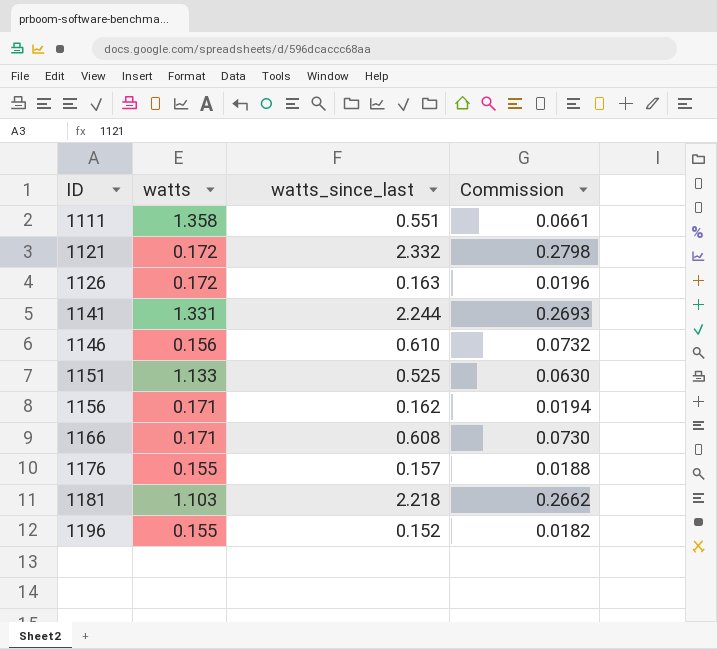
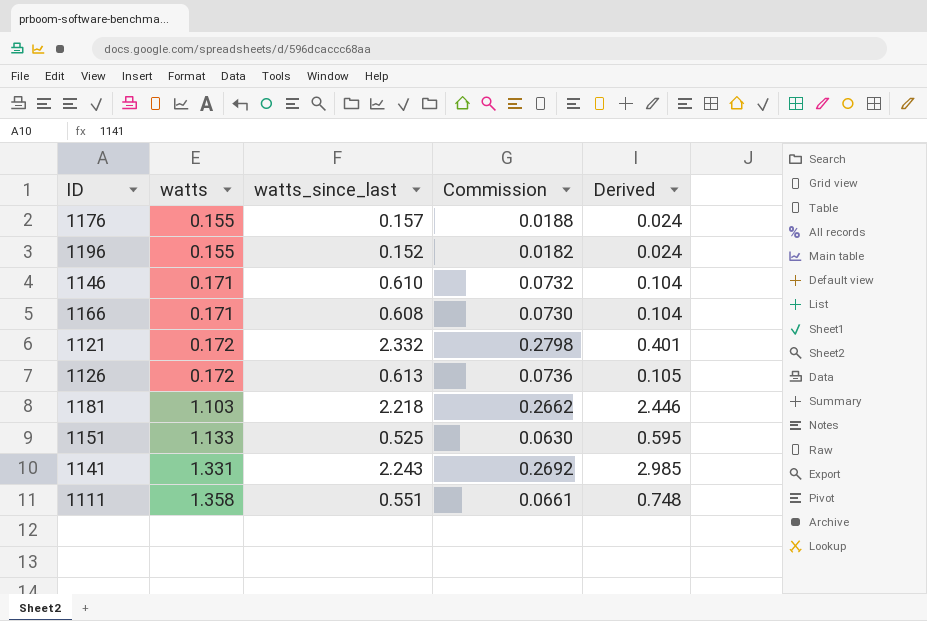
row order: ID ascending -> watts ascending
column Derived | formula: none -> [watts] * [watts_since_last]
row 1156: 0.171 | 0.162 | 0.0194 -> none
1146 | watts: 0.156 -> 0.171
1126 | watts_since_last: 0.163 -> 0.613
1126 | Commission: 0.0196 -> 0.0736
1141 | watts_since_last: 2.244 -> 2.243
1141 | Commission: 0.2693 -> 0.2692

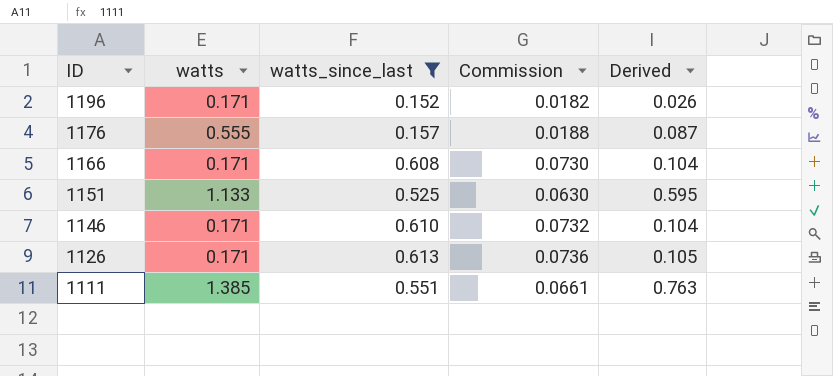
filter: none -> watts_since_last <= 0.613
row order: watts ascending -> ID descending
1196 | watts: 0.155 -> 0.171
1196 | Derived: 0.024 -> 0.026
1176 | watts: 0.155 -> 0.555
1176 | Derived: 0.024 -> 0.087
1126 | watts: 0.172 -> 0.171
1111 | watts: 1.358 -> 1.385
1111 | Derived: 0.748 -> 0.763

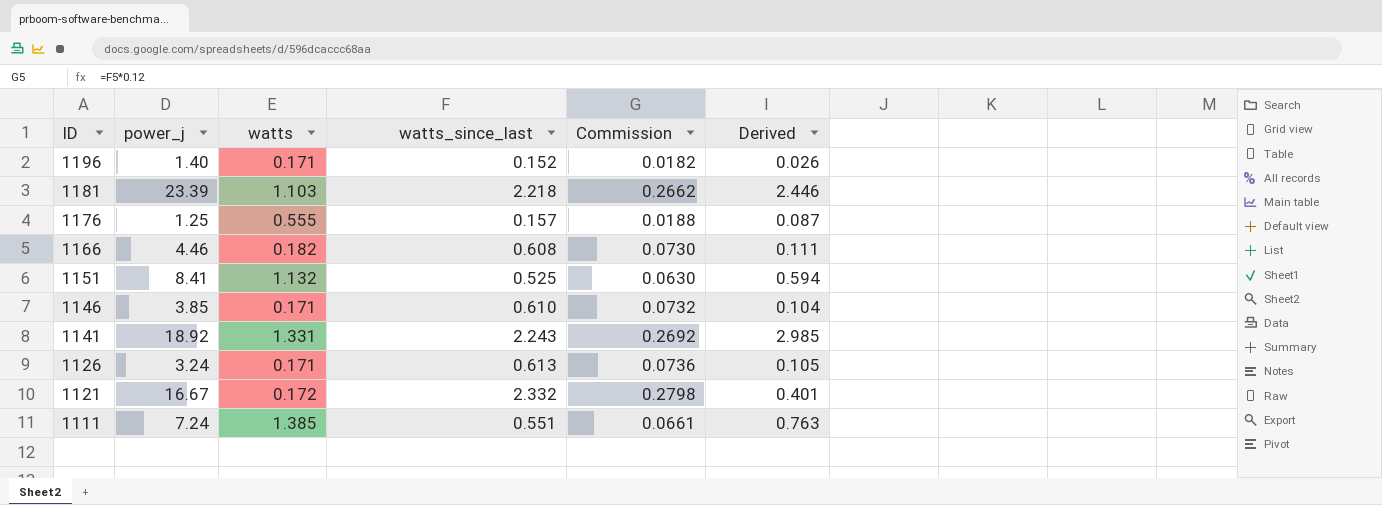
filter: watts_since_last <= 0.613 -> none
column power_j | position: none -> 2
1166 | watts: 0.171 -> 0.182
1166 | Derived: 0.104 -> 0.111
1151 | watts: 1.133 -> 1.132
1151 | Derived: 0.595 -> 0.594

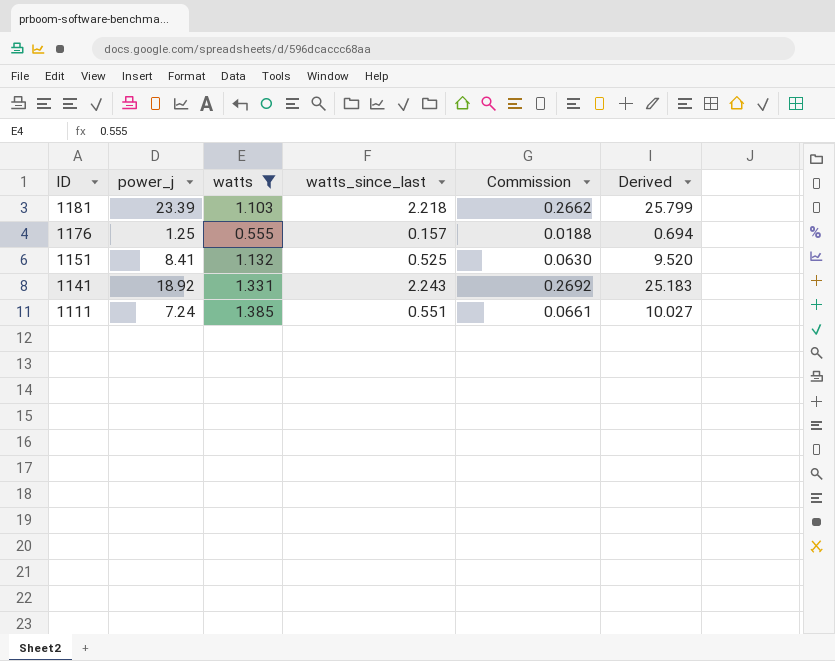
filter: none -> watts >= 0.555
column Derived | formula: [watts] * [watts_since_last] -> [power_j] * [watts]

